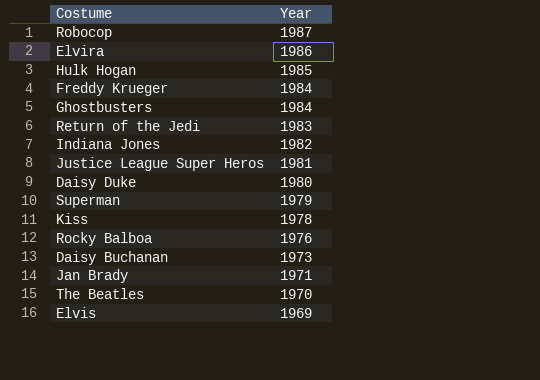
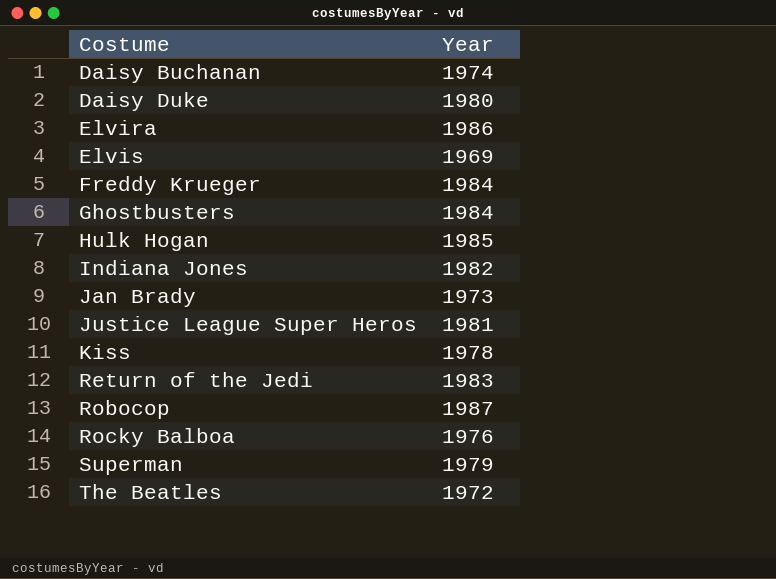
row order: Year descending -> Costume ascending
Daisy Buchanan | Year: 1973 -> 1974
Jan Brady | Year: 1971 -> 1973
The Beatles | Year: 1970 -> 1972

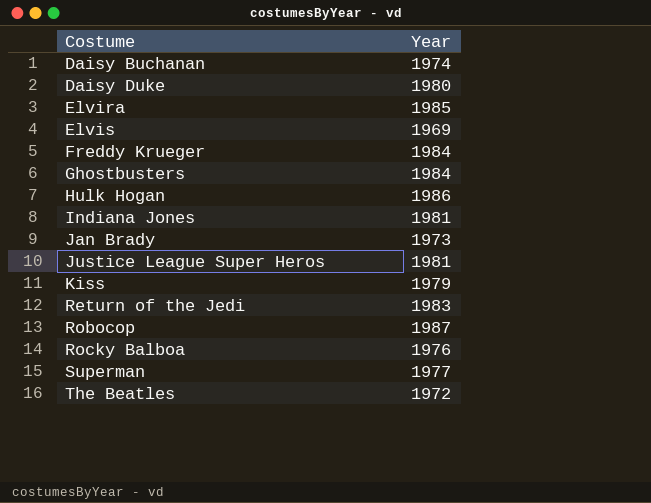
Elvira | Year: 1986 -> 1985
Hulk Hogan | Year: 1985 -> 1986
Indiana Jones | Year: 1982 -> 1981
Kiss | Year: 1978 -> 1979
Superman | Year: 1979 -> 1977

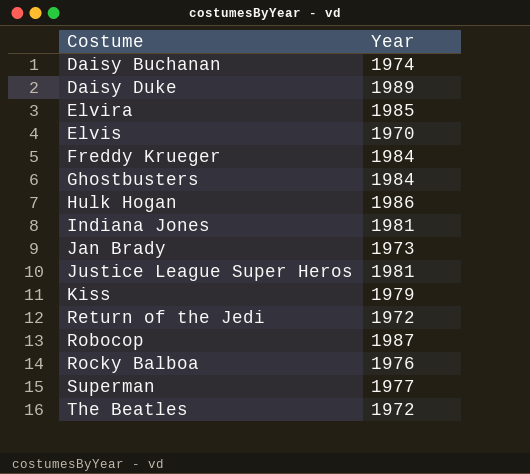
Daisy Duke | Year: 1980 -> 1989
Elvis | Year: 1969 -> 1970
Return of the Jedi | Year: 1983 -> 1972

